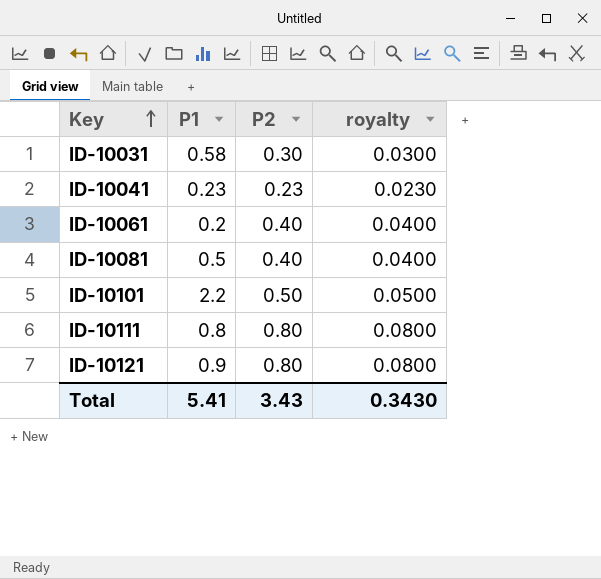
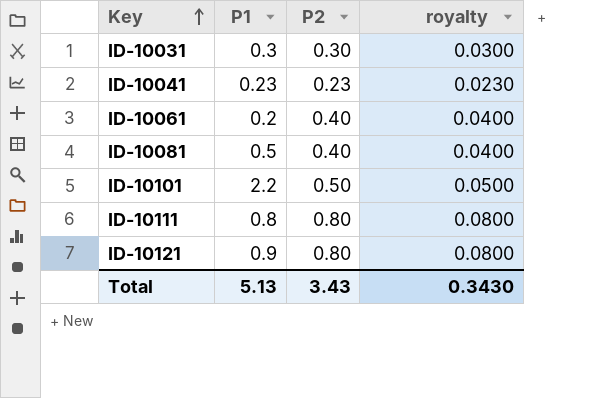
ID-10031 | P1: 0.58 -> 0.3
Total | P1: 5.41 -> 5.13

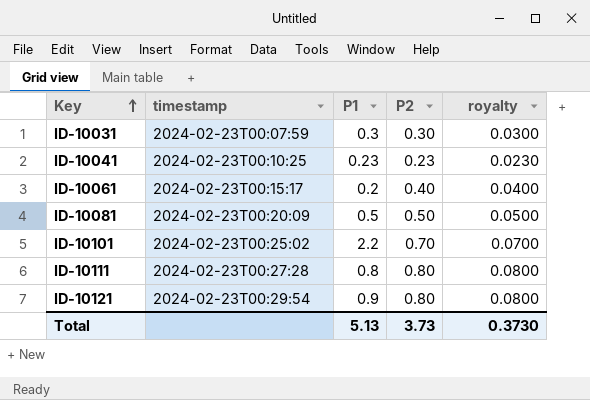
column timestamp | position: none -> 2
ID-10081 | P2: 0.40 -> 0.50
ID-10081 | royalty: 0.0400 -> 0.0500
ID-10101 | P2: 0.50 -> 0.70
ID-10101 | royalty: 0.0500 -> 0.0700
Total | P2: 3.43 -> 3.73
Total | royalty: 0.3430 -> 0.3730

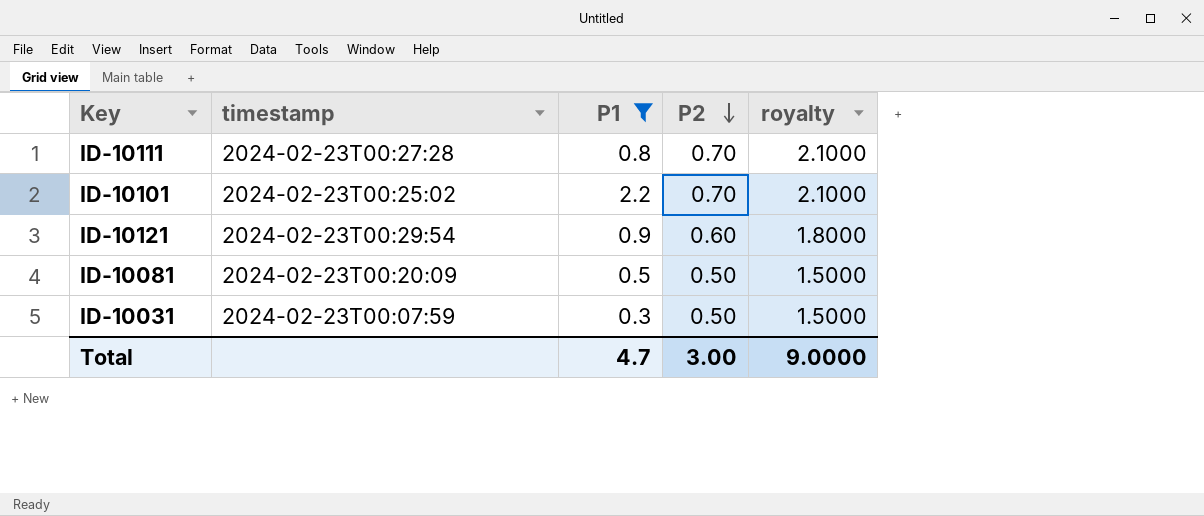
filter: none -> P1 >= 0.3
row order: Key ascending -> P2 descending
column royalty | formula: [P2] * 0.1 -> [P2] * 3
ID-10111 | P2: 0.80 -> 0.70
ID-10121 | P2: 0.80 -> 0.60
ID-10031 | P2: 0.30 -> 0.50
Total | P1: 5.13 -> 4.7
Total | P2: 3.73 -> 3.00
Total | royalty: 0.3730 -> 9.0000

